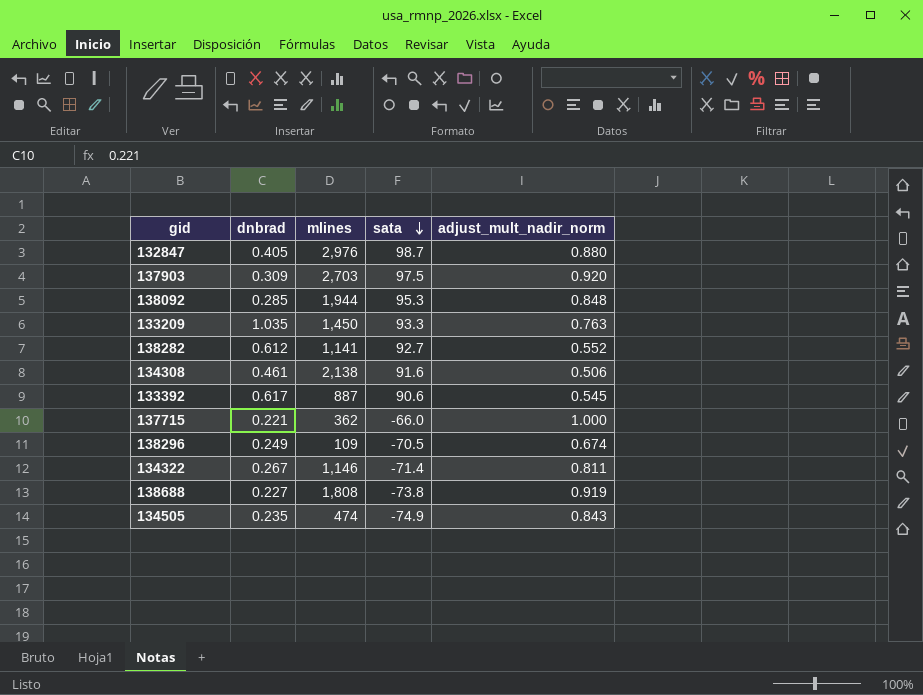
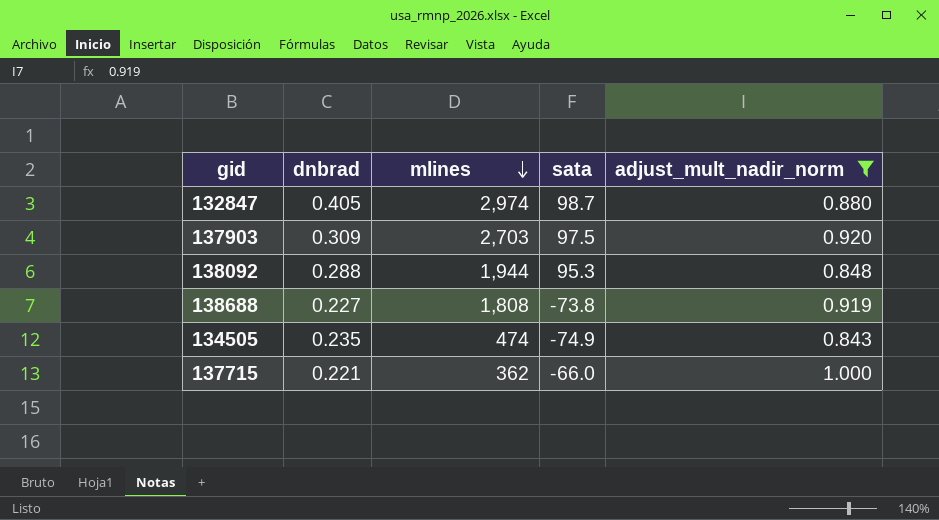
filter: none -> adjust_mult_nadir_norm >= 0.843
row order: sata descending -> mlines descending
132847 | mlines: 2,976 -> 2,974
138092 | dnbrad: 0.285 -> 0.288

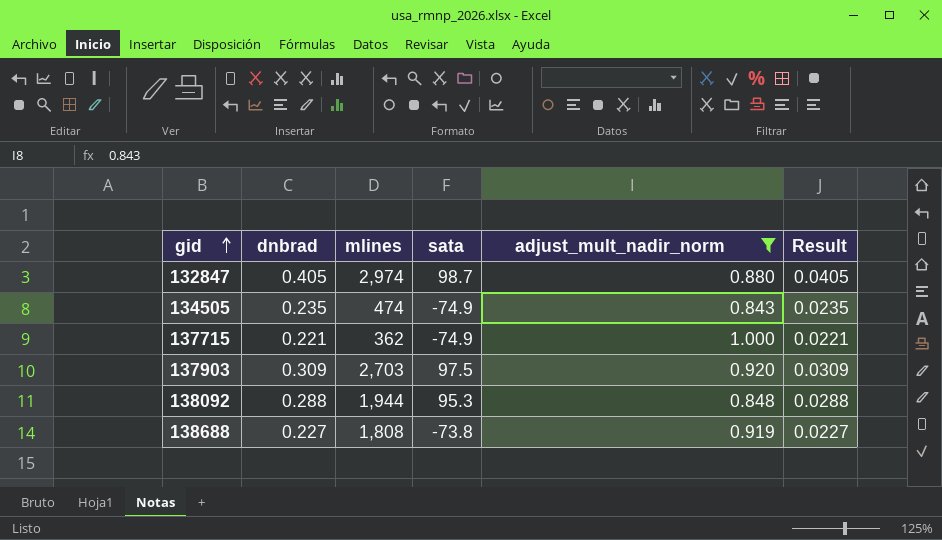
row order: mlines descending -> gid ascending
column Result | formula: none -> [dnbrad] * 0.1
137715 | sata: -66.0 -> -74.9

